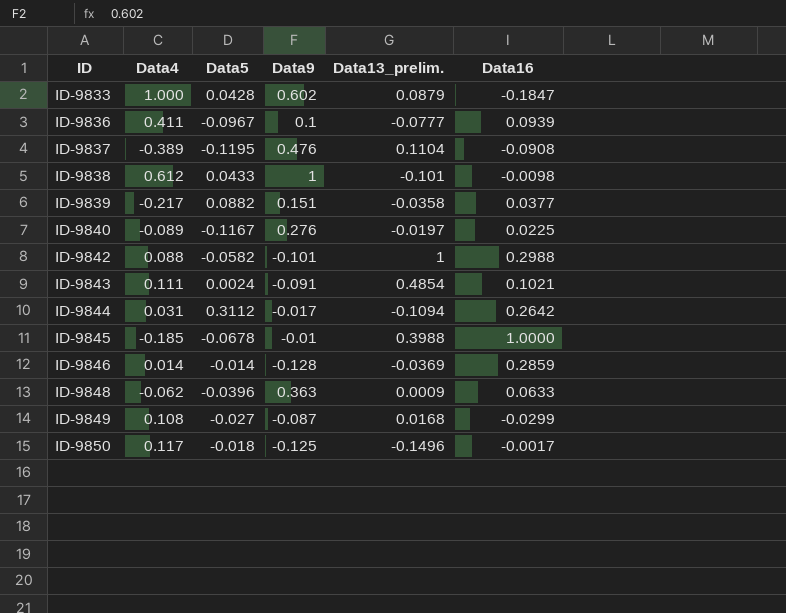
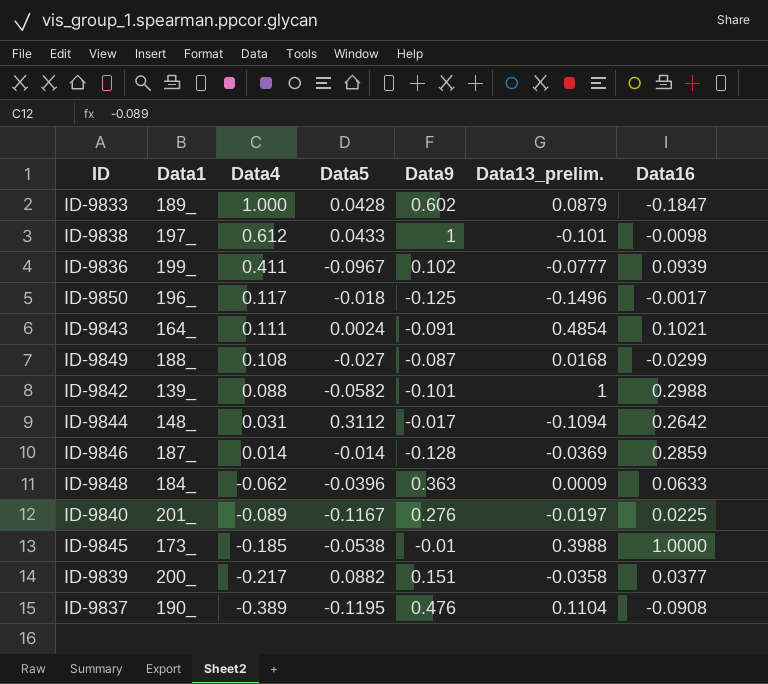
row order: ID ascending -> Data4 descending
column Data1 | position: none -> 2
ID-9836 | Data9: 0.1 -> 0.102
ID-9845 | Data5: -0.0678 -> -0.0538

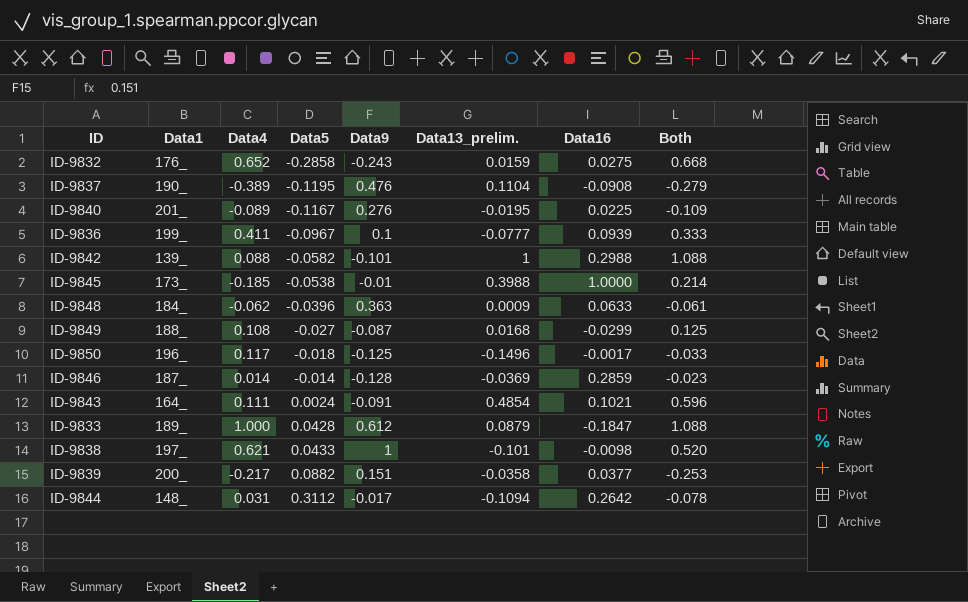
row order: Data4 descending -> Data5 ascending
column Both | formula: none -> [Data4] + [Data13_prelim.]
row ID-9832: none -> 176_ | 0.652 | -0.2858 | -0.243 | 0.0159 | 0.0275 | 0.668
ID-9840 | Data13_prelim.: -0.0197 -> -0.0195
ID-9836 | Data9: 0.102 -> 0.1
ID-9833 | Data9: 0.602 -> 0.612
ID-9838 | Data4: 0.612 -> 0.621

